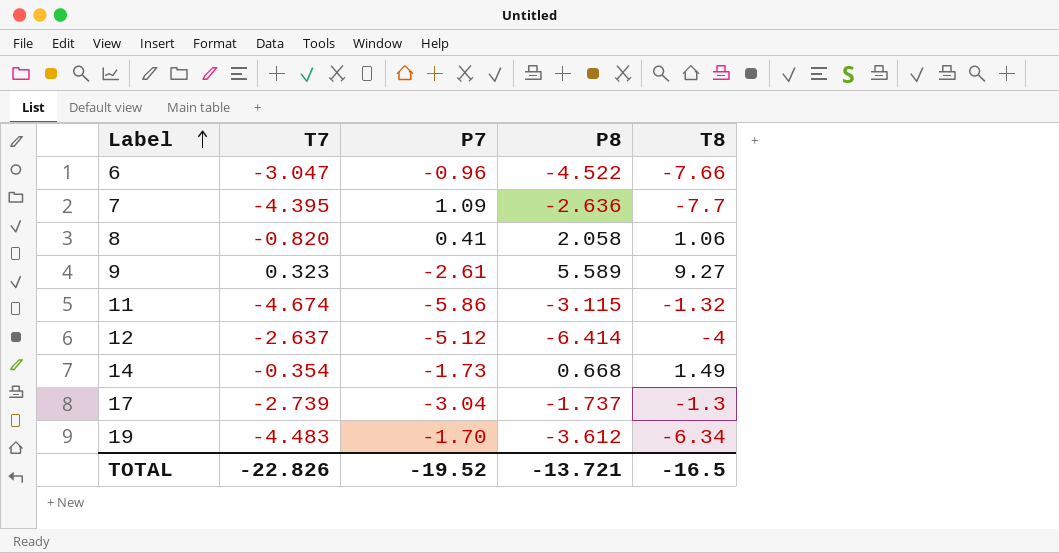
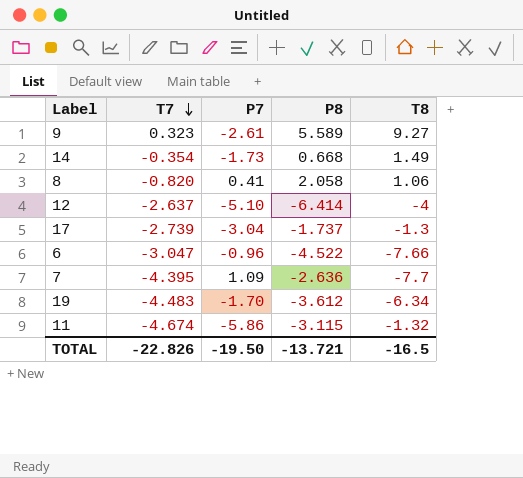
row order: Label ascending -> T7 descending
12 | P7: -5.12 -> -5.10
TOTAL | P7: -19.52 -> -19.50

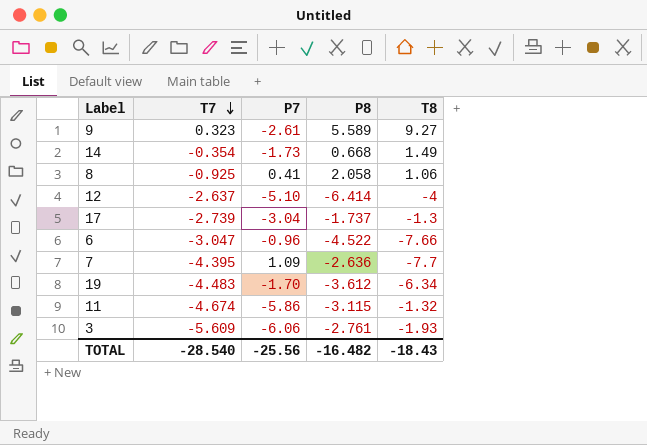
8 | T7: -0.820 -> -0.925
row 3: none -> -5.609 | -6.06 | -2.761 | -1.93
TOTAL | T7: -22.826 -> -28.540
TOTAL | P7: -19.50 -> -25.56
TOTAL | P8: -13.721 -> -16.482
TOTAL | T8: -16.5 -> -18.43

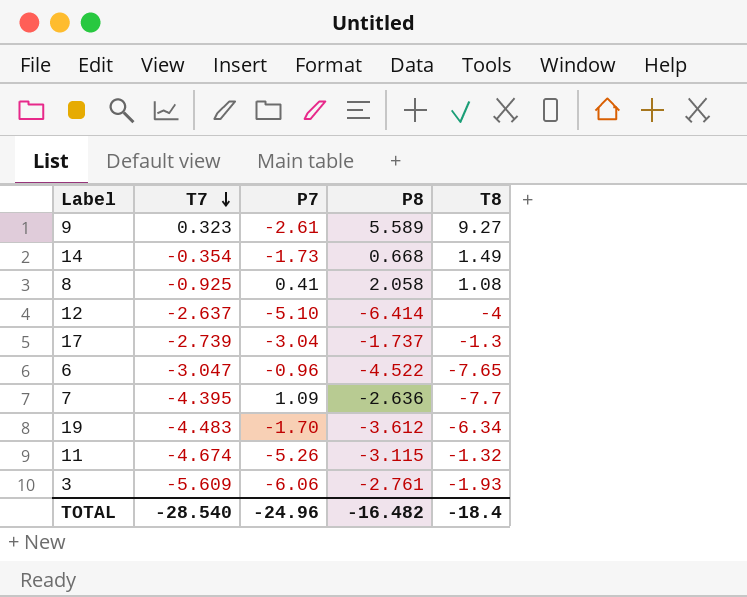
8 | T8: 1.06 -> 1.08
6 | T8: -7.66 -> -7.65
11 | P7: -5.86 -> -5.26
TOTAL | P7: -25.56 -> -24.96
TOTAL | T8: -18.43 -> -18.4

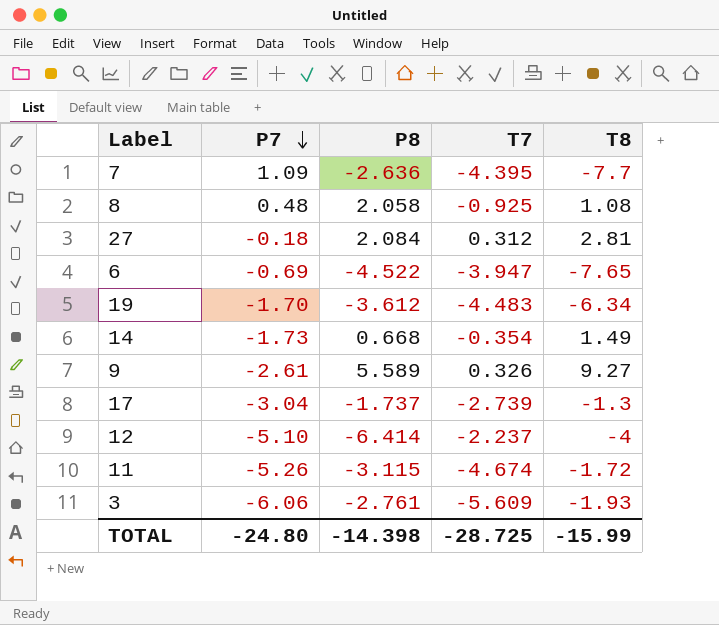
row order: T7 descending -> P7 descending
column T7 | position: 2 -> 4
8 | P7: 0.41 -> 0.48
row 27: none -> -0.18 | 2.084 | 0.312 | 2.81
6 | P7: -0.96 -> -0.69
6 | T7: -3.047 -> -3.947
9 | T7: 0.323 -> 0.326
12 | T7: -2.637 -> -2.237
11 | T8: -1.32 -> -1.72
TOTAL | P7: -24.96 -> -24.80
TOTAL | P8: -16.482 -> -14.398
TOTAL | T7: -28.540 -> -28.725
TOTAL | T8: -18.4 -> -15.99

